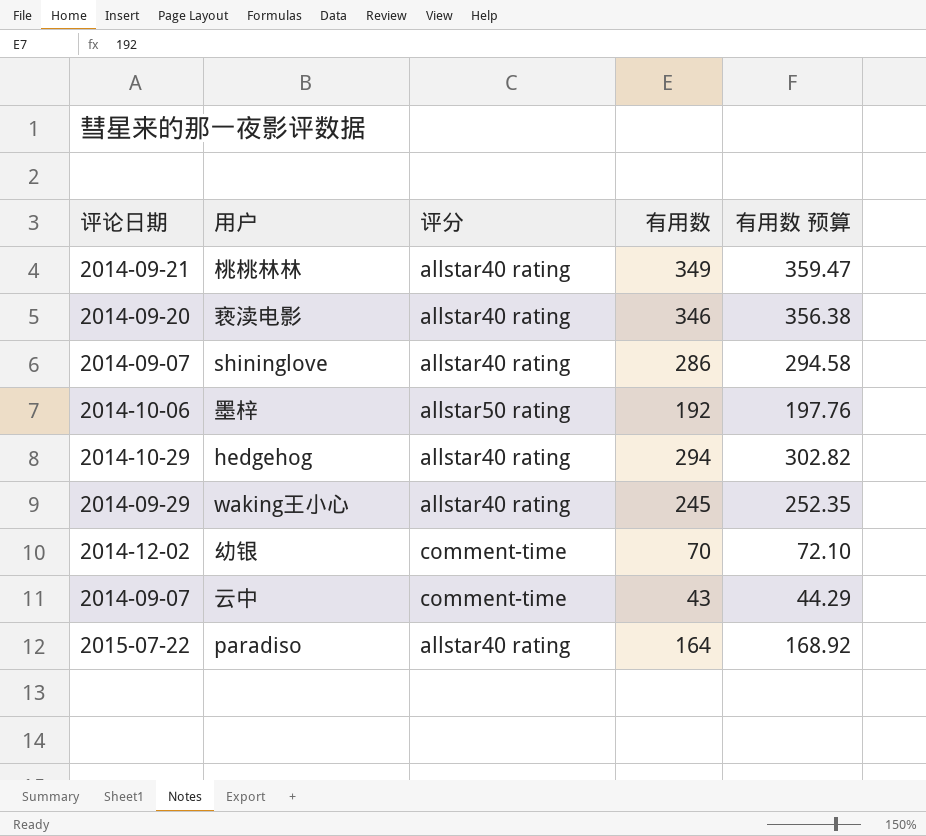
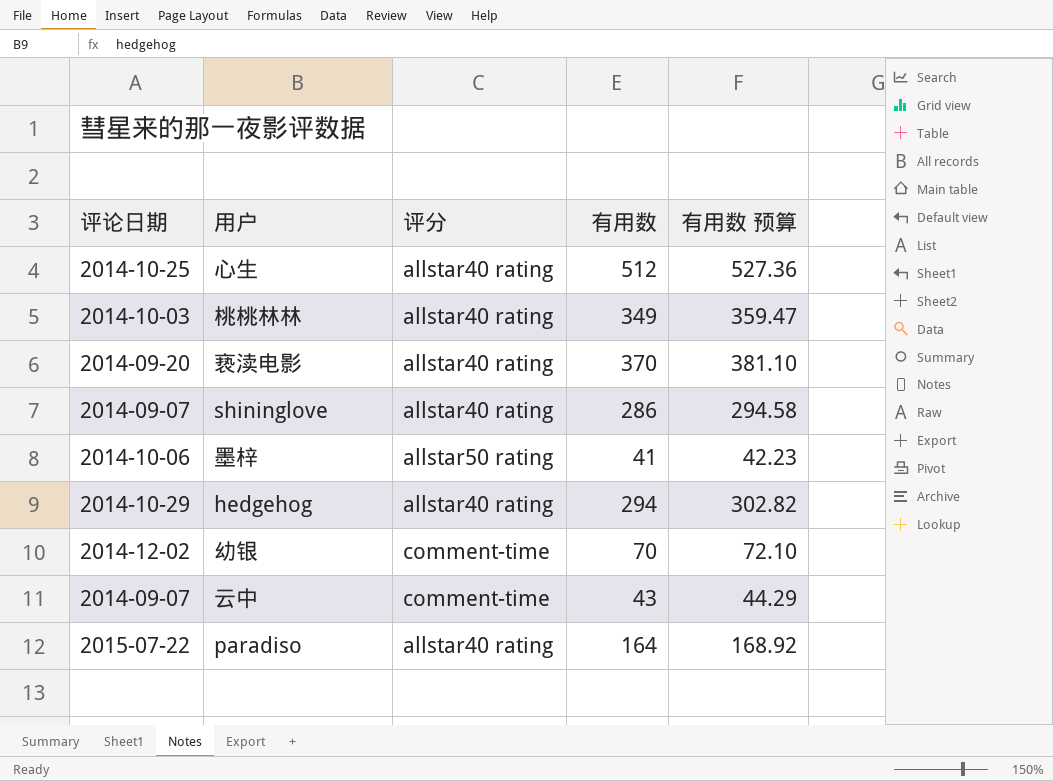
row waking王小心: 2014-09-29 | allstar40 rating | 245 | 252.35 -> none
row 心生: none -> 2014-10-25 | allstar40 rating | 512 | 527.36
桃桃林林 | 评论日期: 2014-09-21 -> 2014-10-03
亵渎电影 | 有用数: 346 -> 370
亵渎电影 | 有用数 预算: 356.38 -> 381.10
墨梓 | 有用数: 192 -> 41
墨梓 | 有用数 预算: 197.76 -> 42.23

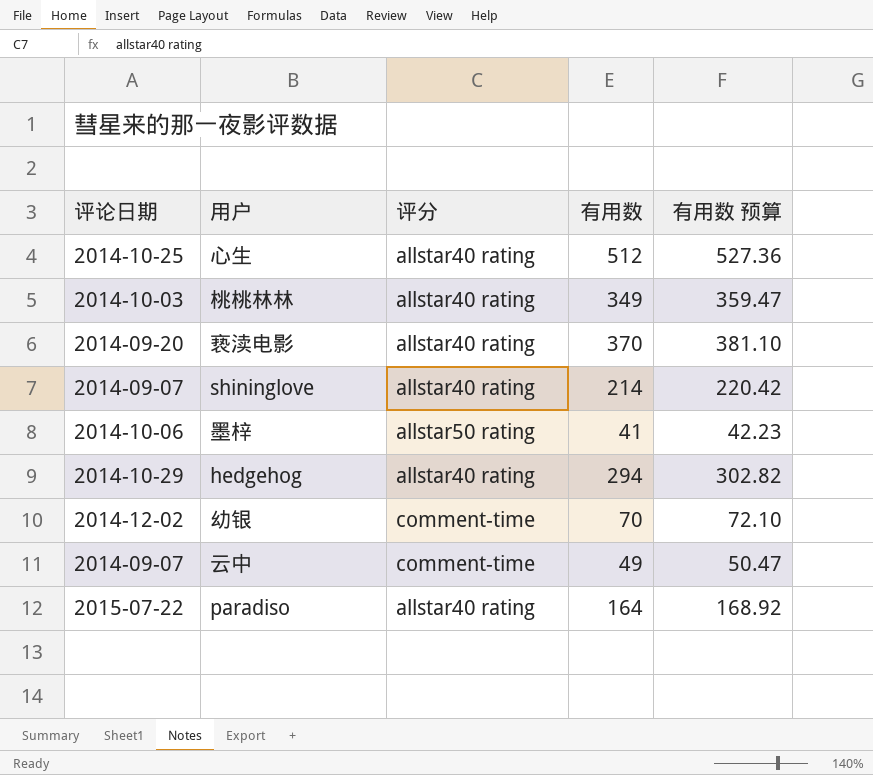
shininglove | 有用数: 286 -> 214
shininglove | 有用数 预算: 294.58 -> 220.42
云中 | 有用数: 43 -> 49
云中 | 有用数 预算: 44.29 -> 50.47

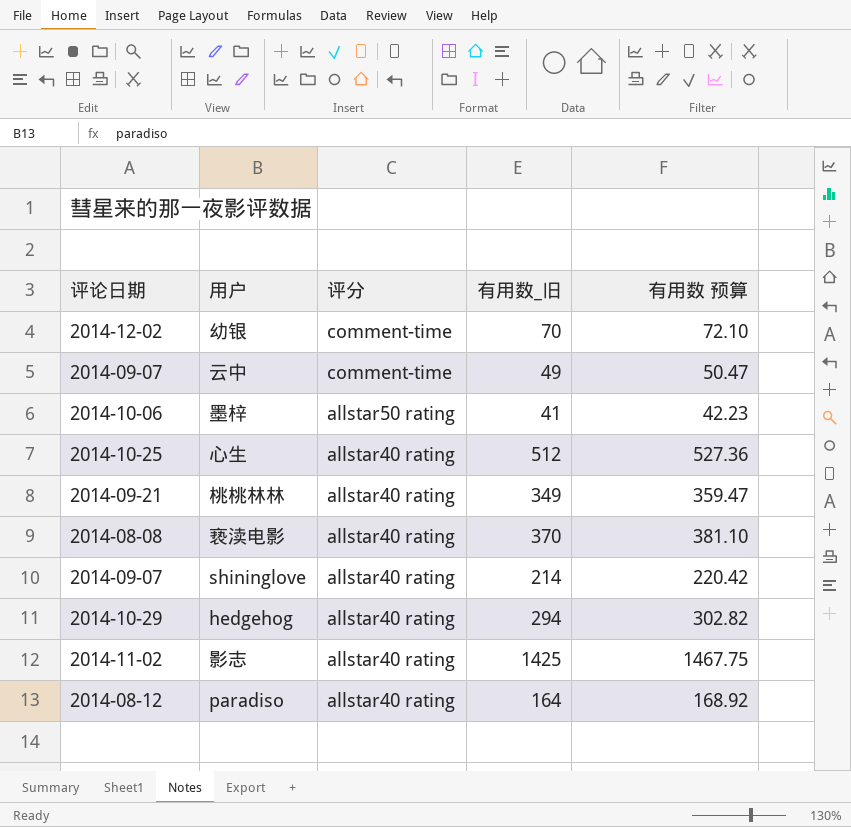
row order: none -> 评分 descending
column name: 有用数 -> 有用数_旧
桃桃林林 | 评论日期: 2014-10-03 -> 2014-09-21
亵渎电影 | 评论日期: 2014-09-20 -> 2014-08-08
row 影志: none -> 2014-11-02 | allstar40 rating | 1425 | 1467.75
paradiso | 评论日期: 2015-07-22 -> 2014-08-12

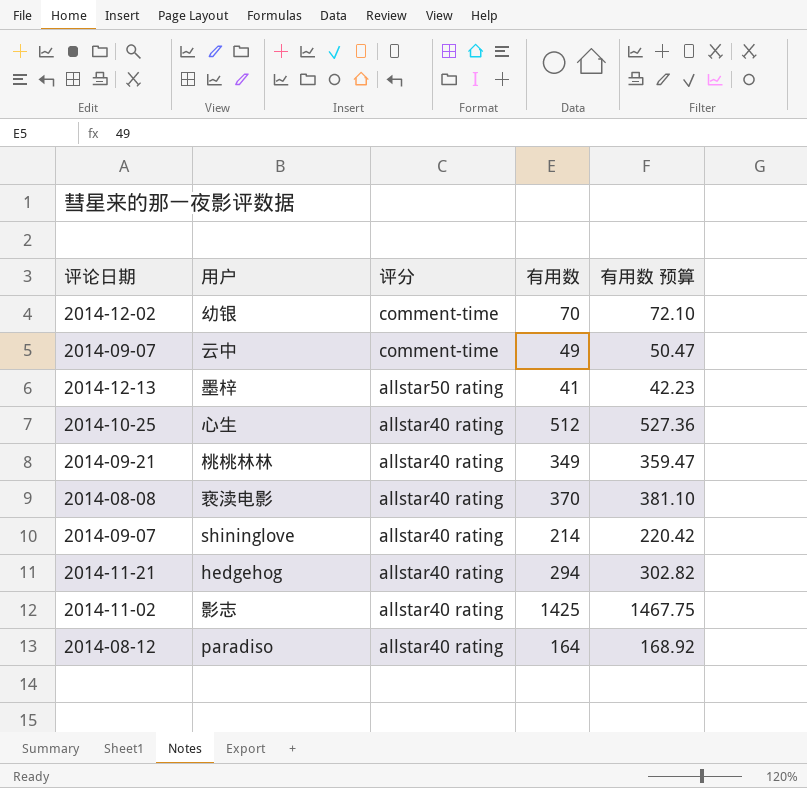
column name: 有用数_旧 -> 有用数
墨梓 | 评论日期: 2014-10-06 -> 2014-12-13
hedgehog | 评论日期: 2014-10-29 -> 2014-11-21

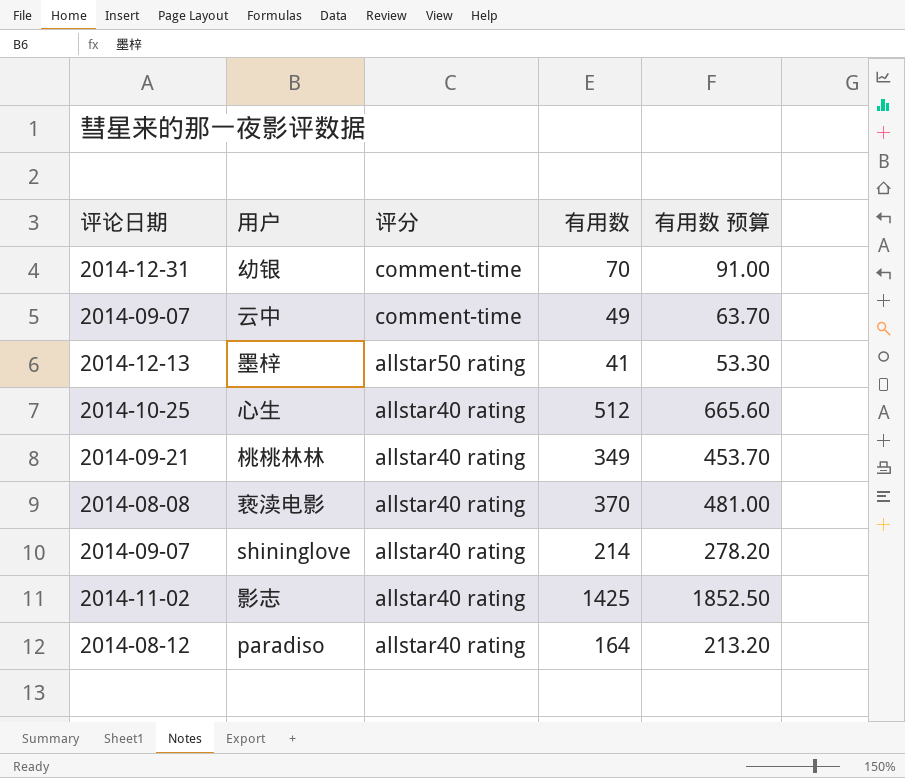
column 有用数 预算 | formula: [有用数] * 1.03 -> [有用数] * 1.3
row hedgehog: 2014-11-21 | allstar40 rating | 294 | 302.82 -> none
幼银 | 评论日期: 2014-12-02 -> 2014-12-31

